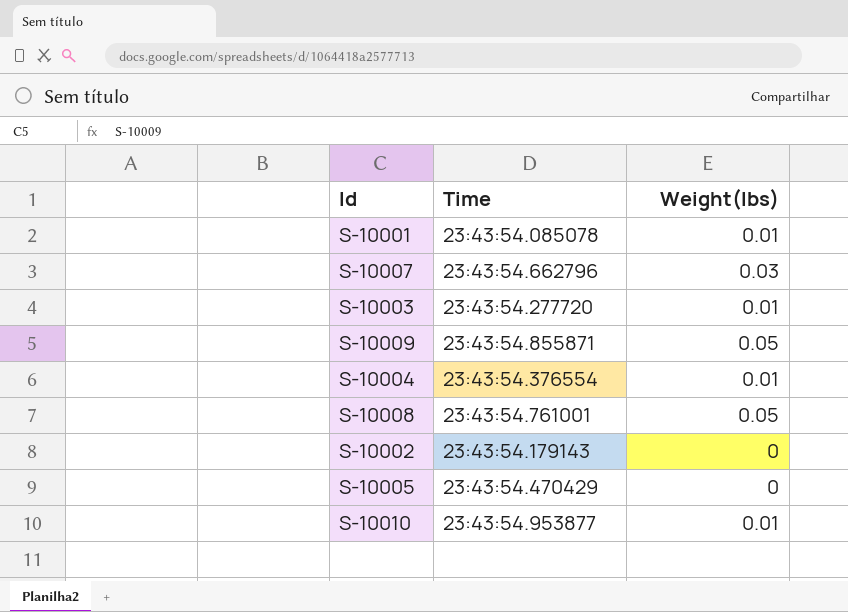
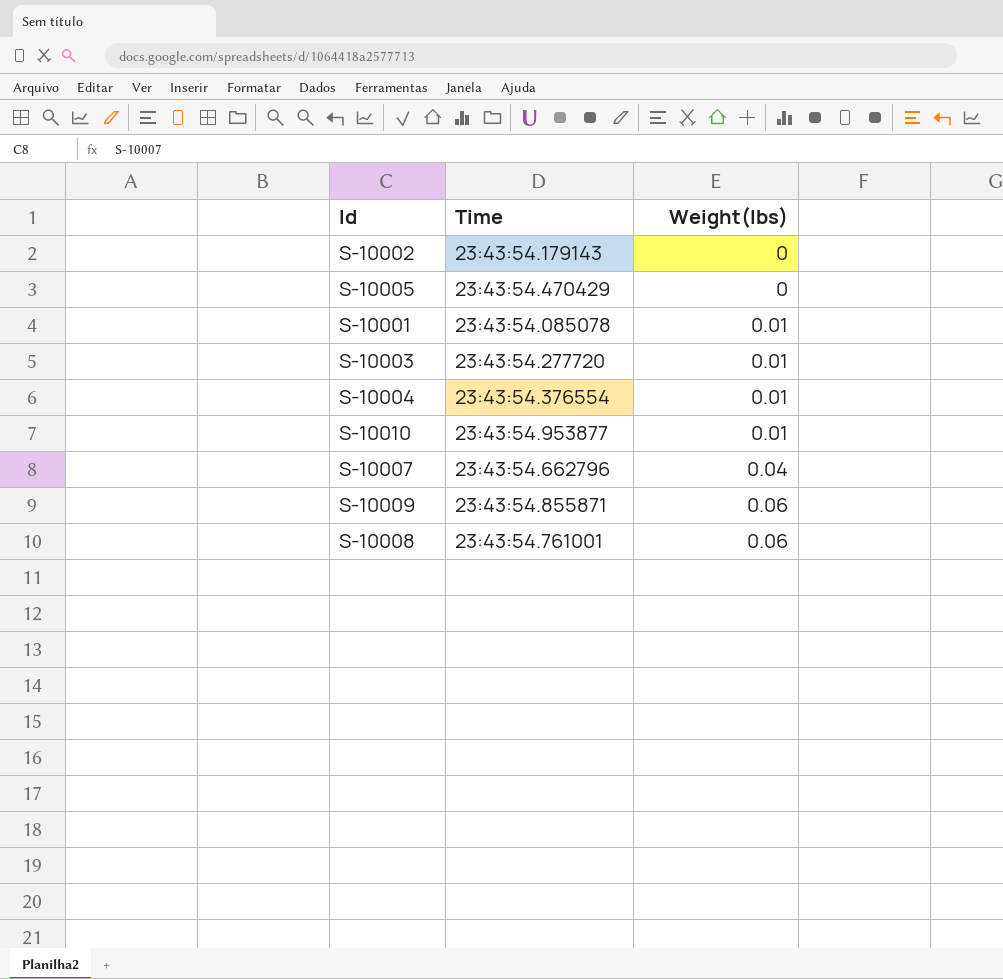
row order: none -> Weight(lbs) ascending
S-10007 | Weight(lbs): 0.03 -> 0.04
S-10009 | Weight(lbs): 0.05 -> 0.06
S-10008 | Weight(lbs): 0.05 -> 0.06

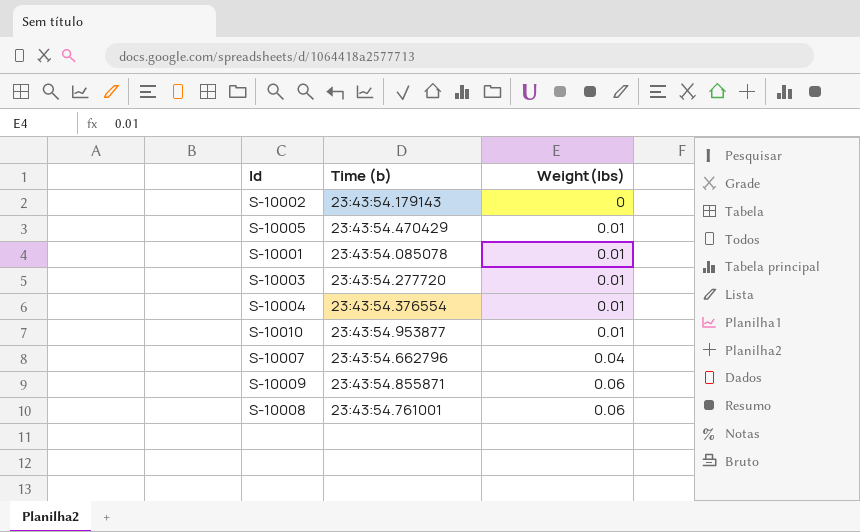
column name: Time -> Time (b)
S-10005 | Weight(lbs): 0 -> 0.01

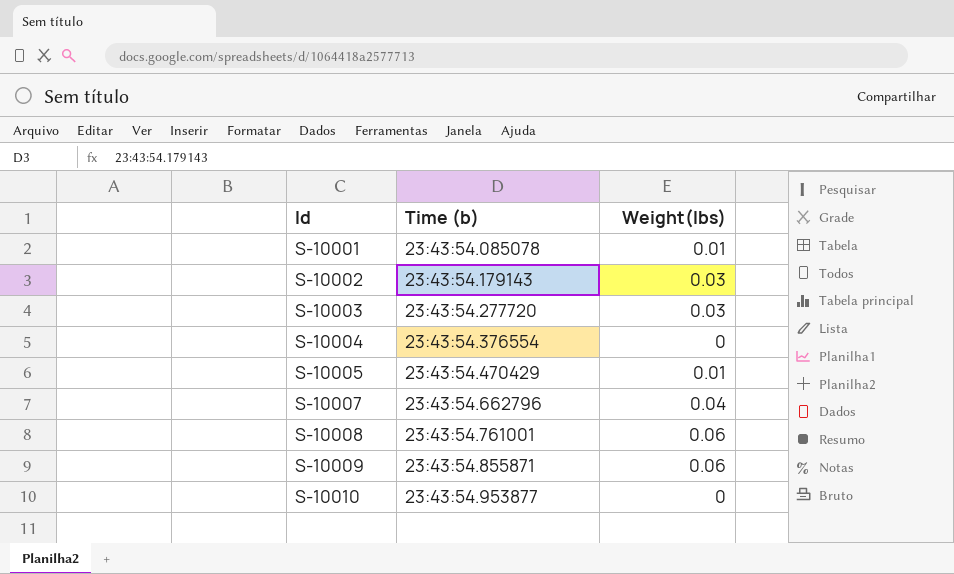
row order: Weight(lbs) ascending -> Id ascending
S-10002 | Weight(lbs): 0 -> 0.03
S-10003 | Weight(lbs): 0.01 -> 0.03
S-10004 | Weight(lbs): 0.01 -> 0
S-10010 | Weight(lbs): 0.01 -> 0

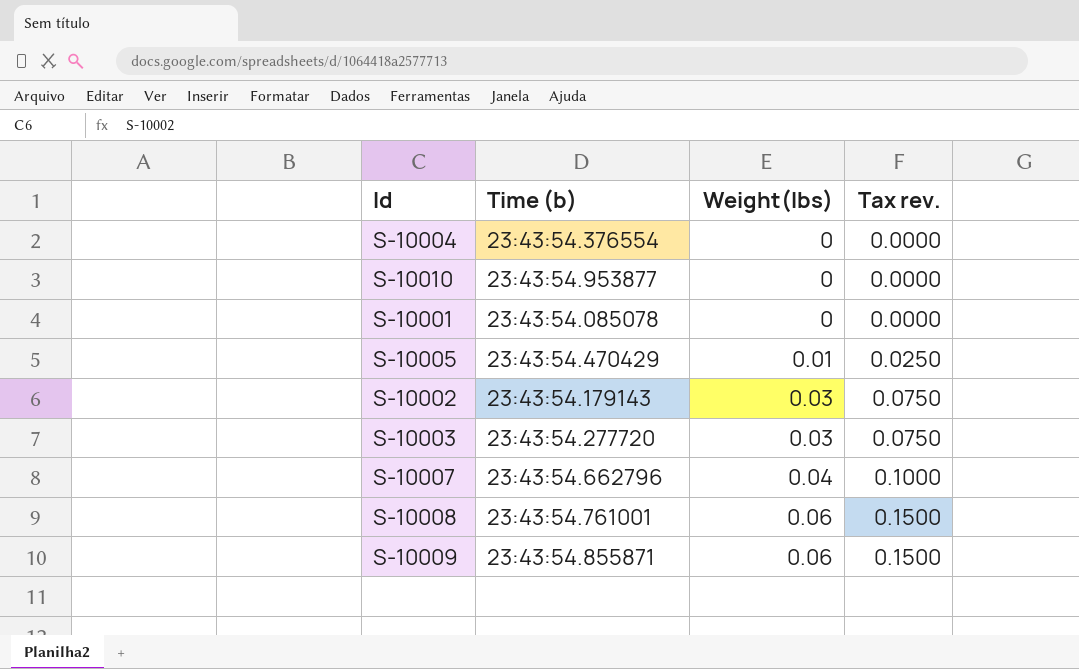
row order: Id ascending -> Weight(lbs) ascending
column Tax rev. | formula: none -> [Weight(lbs)] * 2.5
S-10001 | Weight(lbs): 0.01 -> 0

